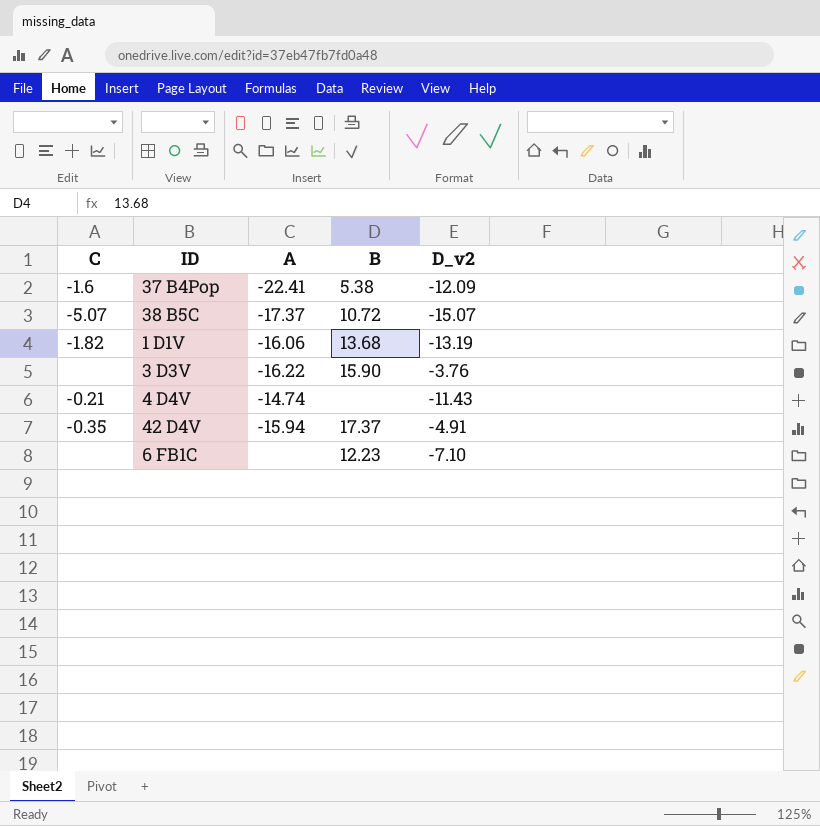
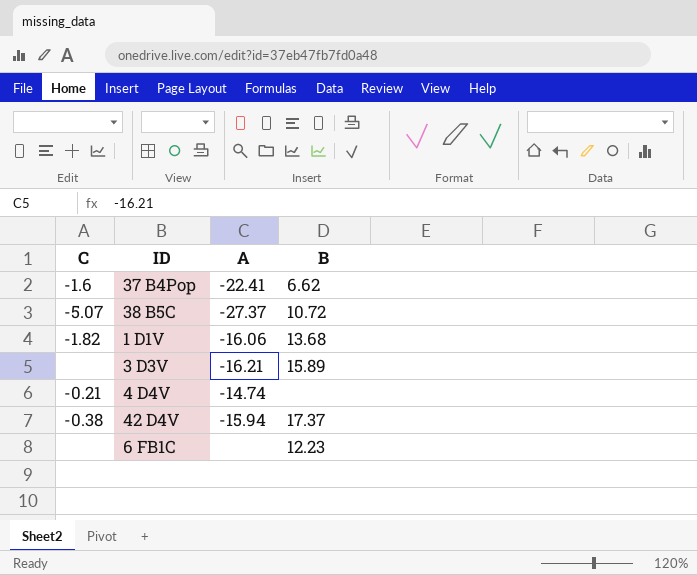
column D_v2 | position: 5 -> none
37 B4Pop | B: 5.38 -> 6.62
38 B5C | A: -17.37 -> -27.37
3 D3V | A: -16.22 -> -16.21
3 D3V | B: 15.90 -> 15.89
42 D4V | C: -0.35 -> -0.38

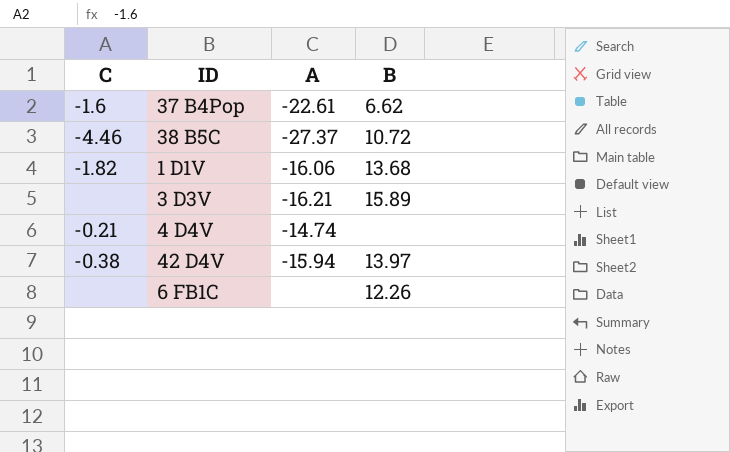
37 B4Pop | A: -22.41 -> -22.61
38 B5C | C: -5.07 -> -4.46
42 D4V | B: 17.37 -> 13.97
6 FB1C | B: 12.23 -> 12.26

